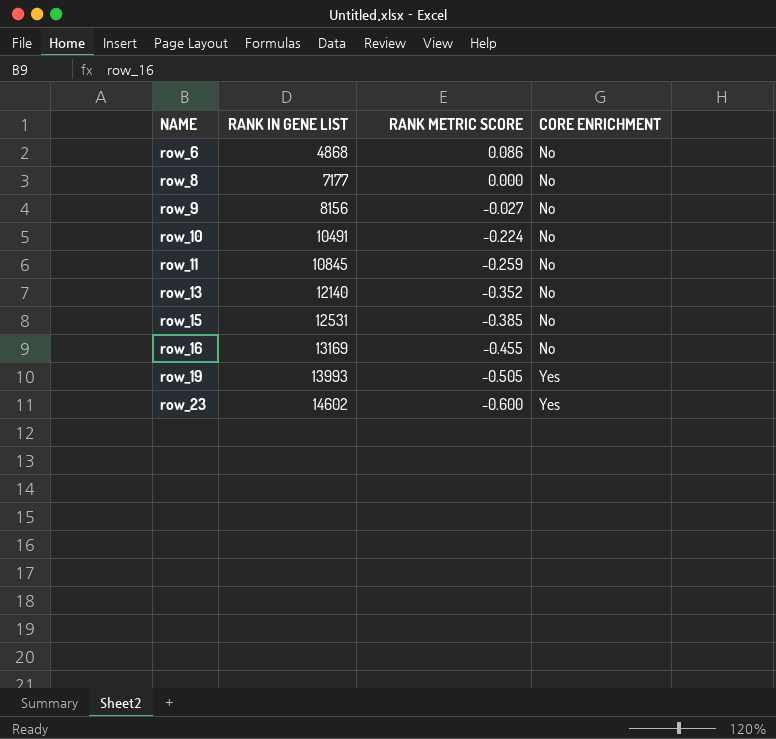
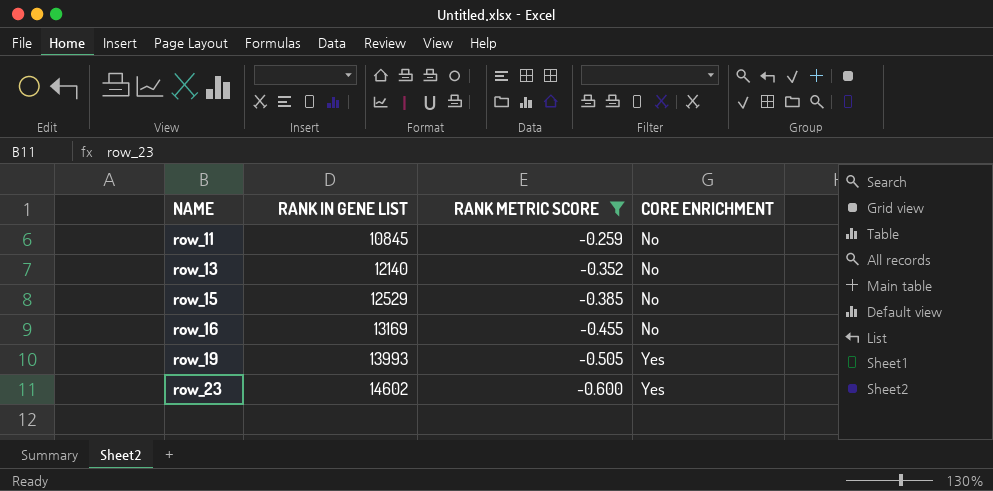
filter: none -> RANK METRIC SCORE <= -0.259
row_15 | RANK IN GENE LIST: 12531 -> 12529

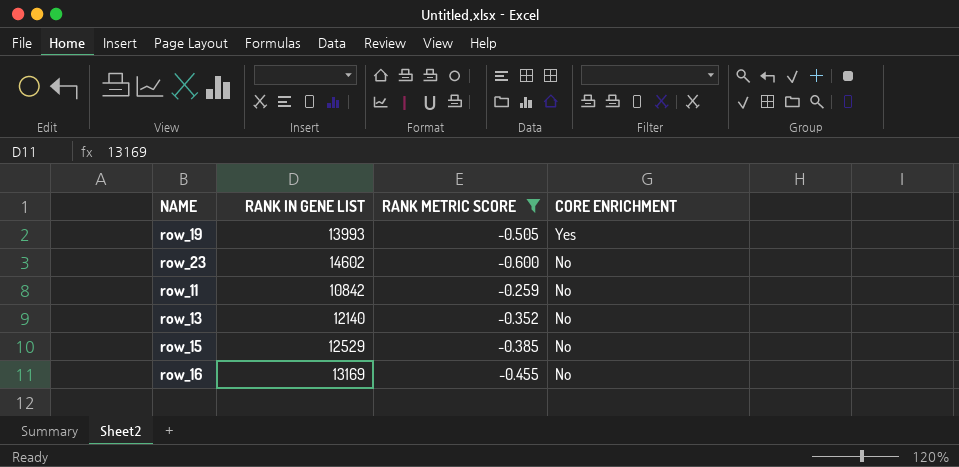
row order: NAME ascending -> CORE ENRICHMENT descending
row_23 | CORE ENRICHMENT: Yes -> No
row_11 | RANK IN GENE LIST: 10845 -> 10842

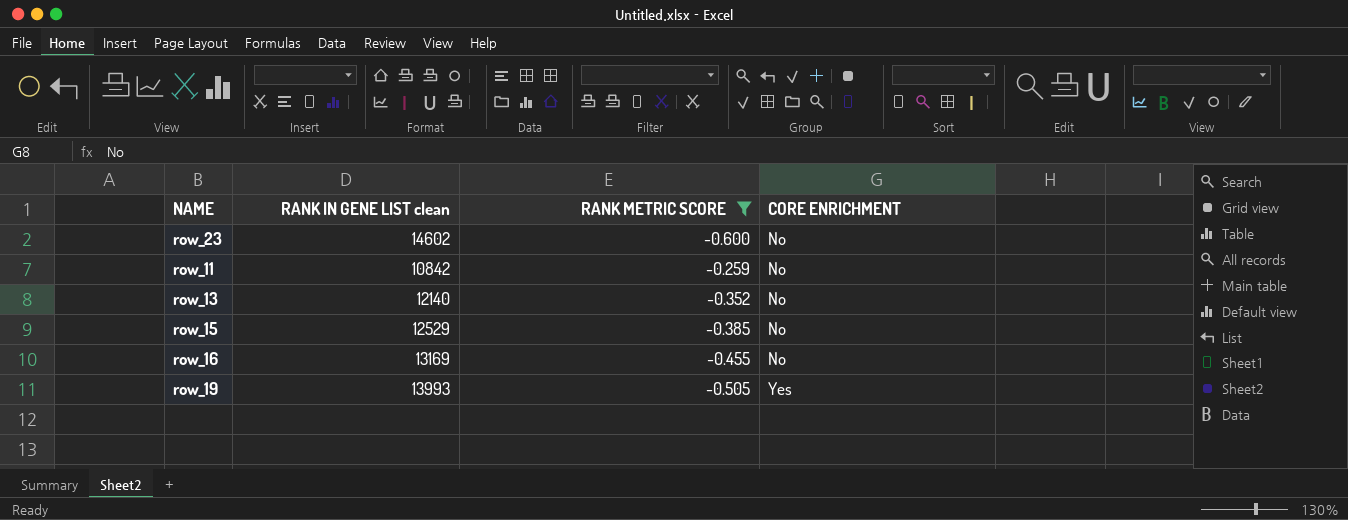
row order: CORE ENRICHMENT descending -> CORE ENRICHMENT ascending
column name: RANK IN GENE LIST -> RANK IN GENE LIST clean

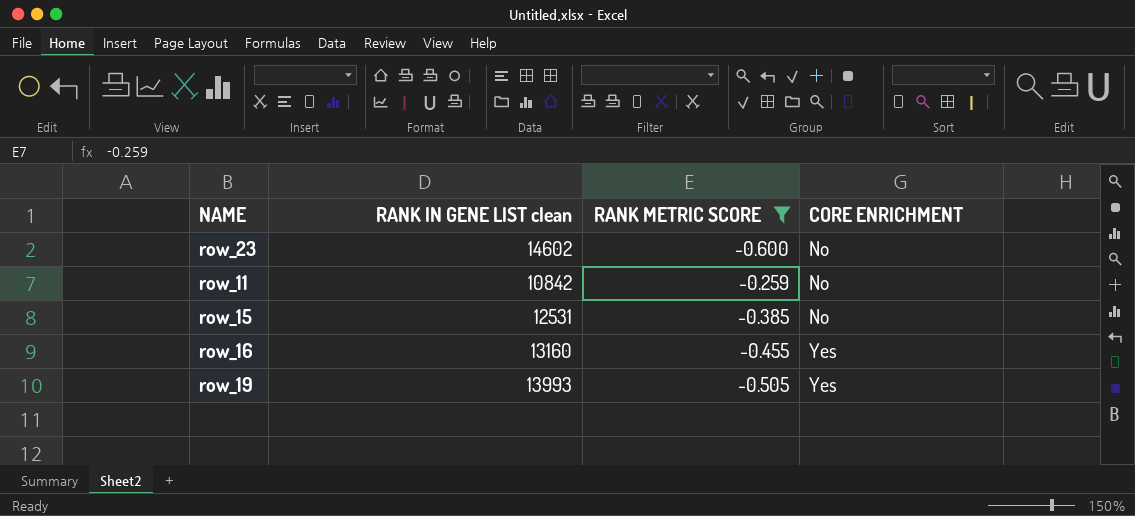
row row_13: 12140 | -0.352 | No -> none
row_15 | RANK IN GENE LIST clean: 12529 -> 12531
row_16 | RANK IN GENE LIST clean: 13169 -> 13160
row_16 | CORE ENRICHMENT: No -> Yes

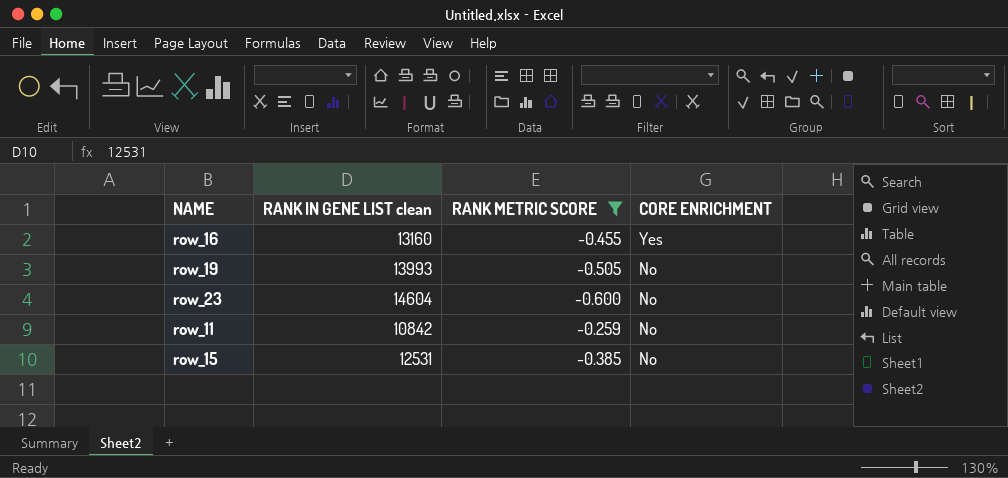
row order: CORE ENRICHMENT ascending -> CORE ENRICHMENT descending
row_19 | CORE ENRICHMENT: Yes -> No
row_23 | RANK IN GENE LIST clean: 14602 -> 14604

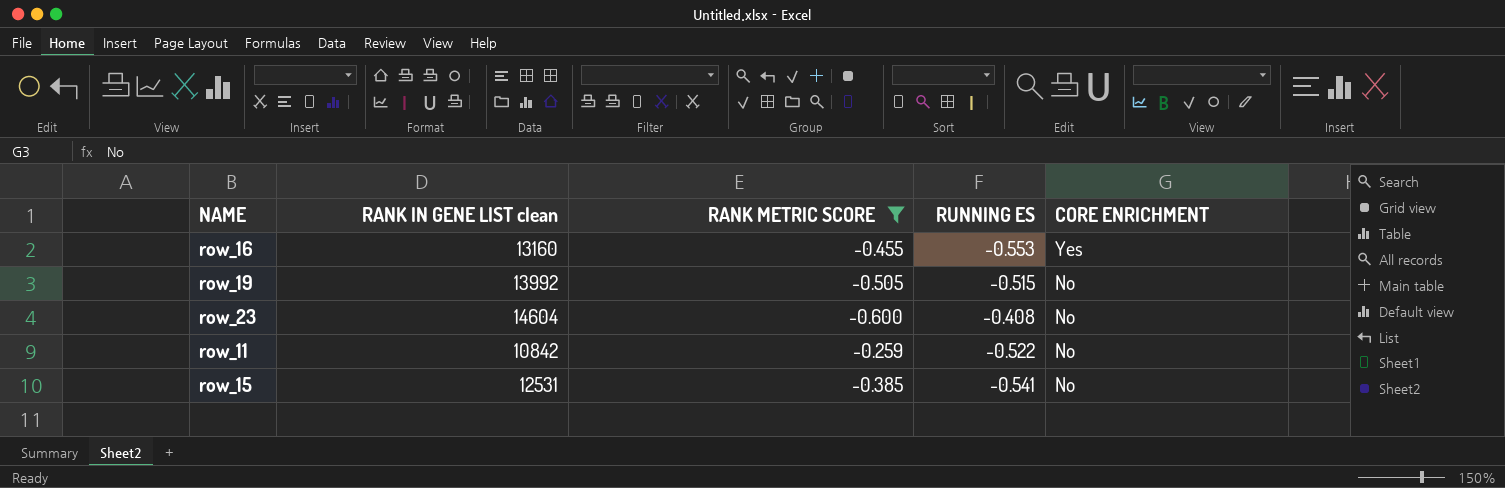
column RUNNING ES | position: none -> 4
row_19 | RANK IN GENE LIST clean: 13993 -> 13992

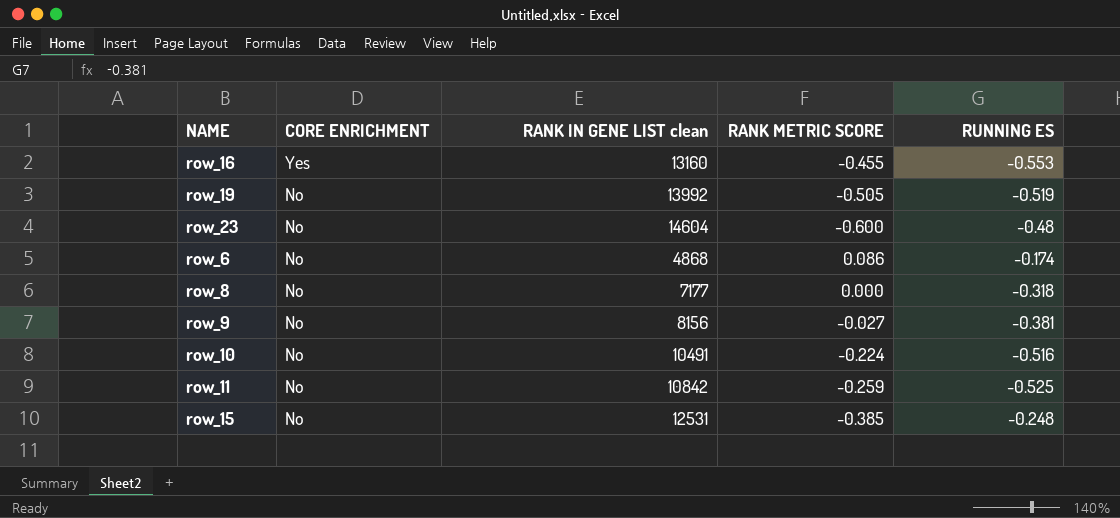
filter: RANK METRIC SCORE <= -0.259 -> none
column CORE ENRICHMENT | position: 5 -> 2
row_19 | RUNNING ES: -0.515 -> -0.519
row_23 | RUNNING ES: -0.408 -> -0.48
row_11 | RUNNING ES: -0.522 -> -0.525
row_15 | RUNNING ES: -0.541 -> -0.248

